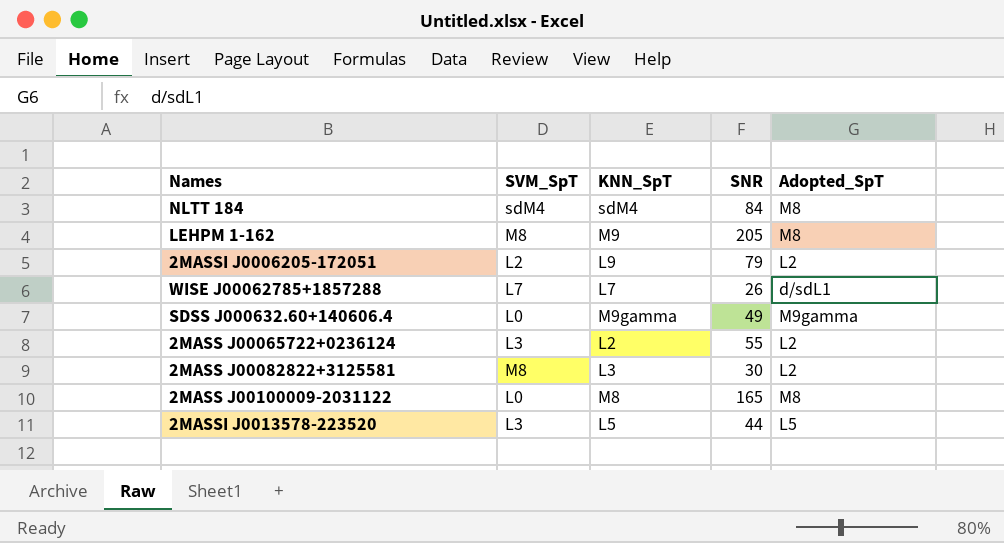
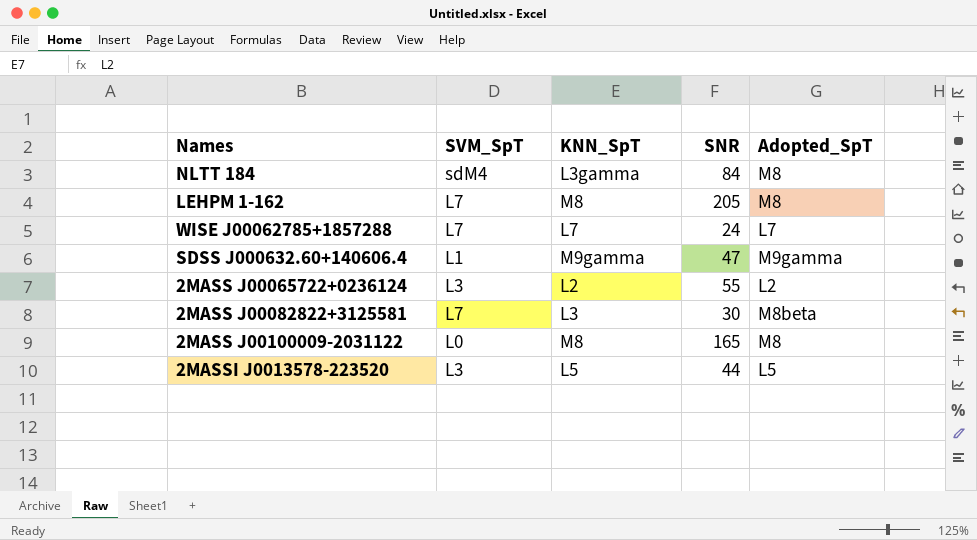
row 2MASSI J0006205-172051: L2 | L9 | 79 | L2 -> none
NLTT 184 | KNN_SpT: sdM4 -> L3gamma
LEHPM 1-162 | SVM_SpT: M8 -> L7
LEHPM 1-162 | KNN_SpT: M9 -> M8
WISE J00062785+1857288 | SNR: 26 -> 24
WISE J00062785+1857288 | Adopted_SpT: d/sdL1 -> L7
SDSS J000632.60+140606.4 | SVM_SpT: L0 -> L1
SDSS J000632.60+140606.4 | SNR: 49 -> 47
2MASS J00082822+3125581 | SVM_SpT: M8 -> L7
2MASS J00082822+3125581 | Adopted_SpT: L2 -> M8beta

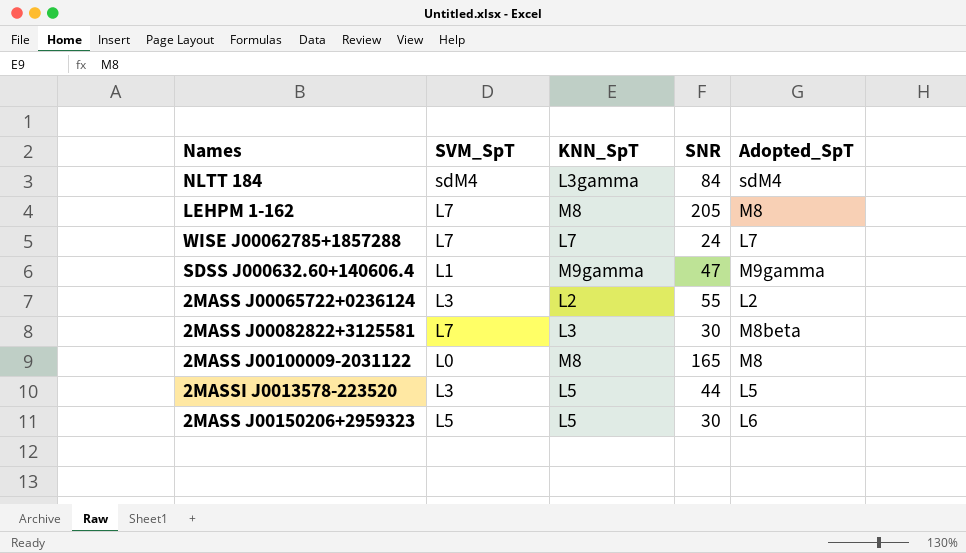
NLTT 184 | Adopted_SpT: M8 -> sdM4
row 2MASS J00150206+2959323: none -> L5 | L5 | 30 | L6

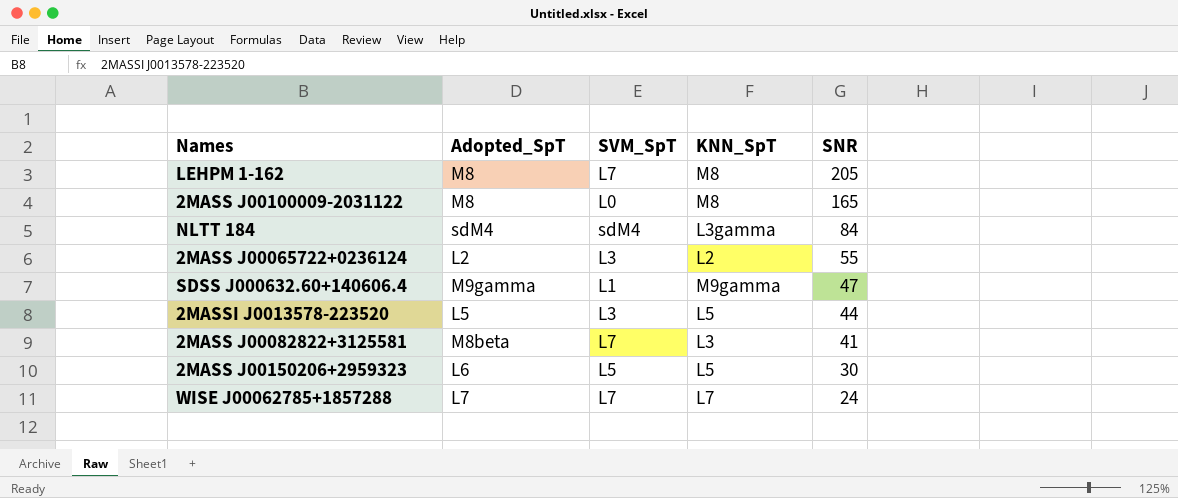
row order: none -> SNR descending
column Adopted_SpT | position: 5 -> 2
2MASS J00082822+3125581 | SNR: 30 -> 41

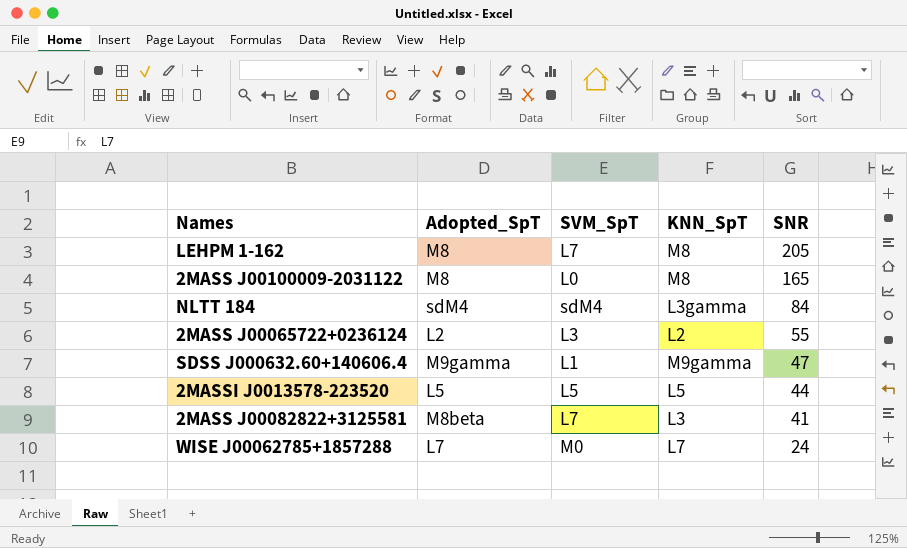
row 2MASS J00150206+2959323: L6 | L5 | L5 | 30 -> none
2MASSI J0013578-223520 | SVM_SpT: L3 -> L5
WISE J00062785+1857288 | SVM_SpT: L7 -> M0

